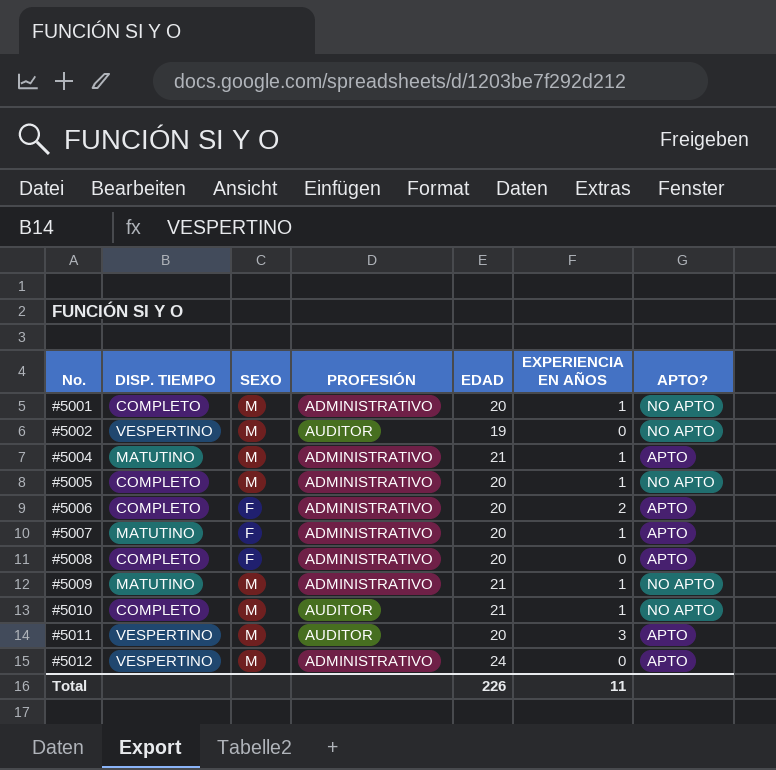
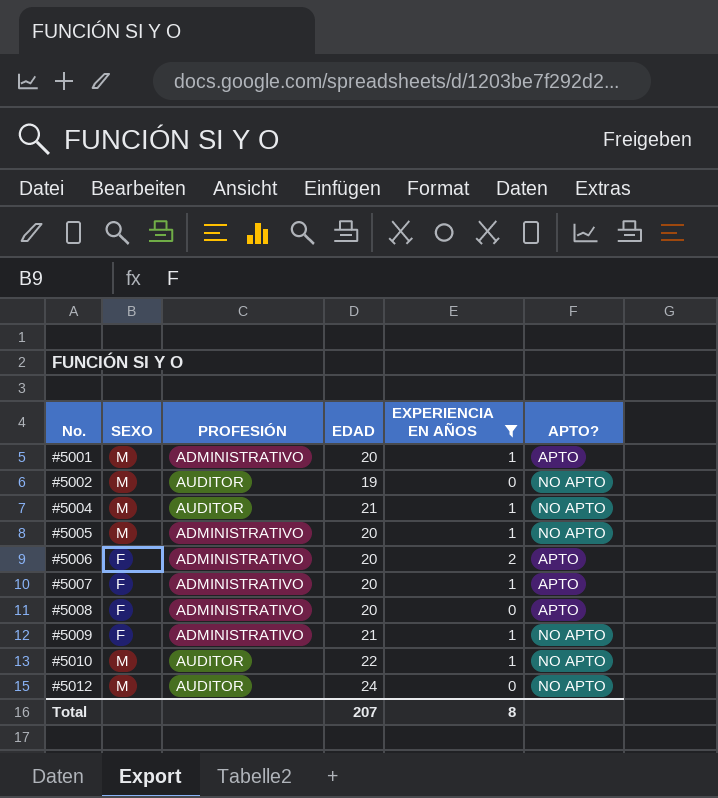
filter: none -> EXPERIENCIA EN AÑOS != 3
column DISP. TIEMPO | position: 2 -> none
#5001 | APTO?: NO APTO -> APTO
#5004 | PROFESIÓN: ADMINISTRATIVO -> AUDITOR
#5004 | APTO?: APTO -> NO APTO
#5009 | SEXO: M -> F
#5010 | EDAD: 21 -> 22
#5012 | PROFESIÓN: ADMINISTRATIVO -> AUDITOR
#5012 | APTO?: APTO -> NO APTO
Total | EDAD: 226 -> 207
Total | EXPERIENCIA EN AÑOS: 11 -> 8

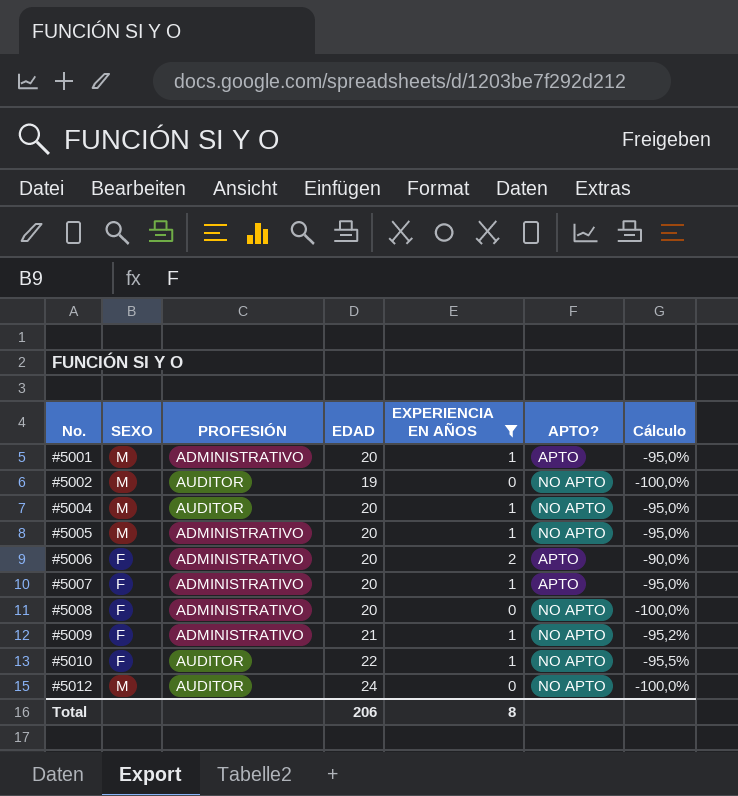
column Cálculo | formula: none -> ([EXPERIENCIA EN AÑOS] - [EDAD]) / [EDAD]
#5004 | EDAD: 21 -> 20
#5008 | APTO?: APTO -> NO APTO
#5010 | SEXO: M -> F
Total | EDAD: 207 -> 206

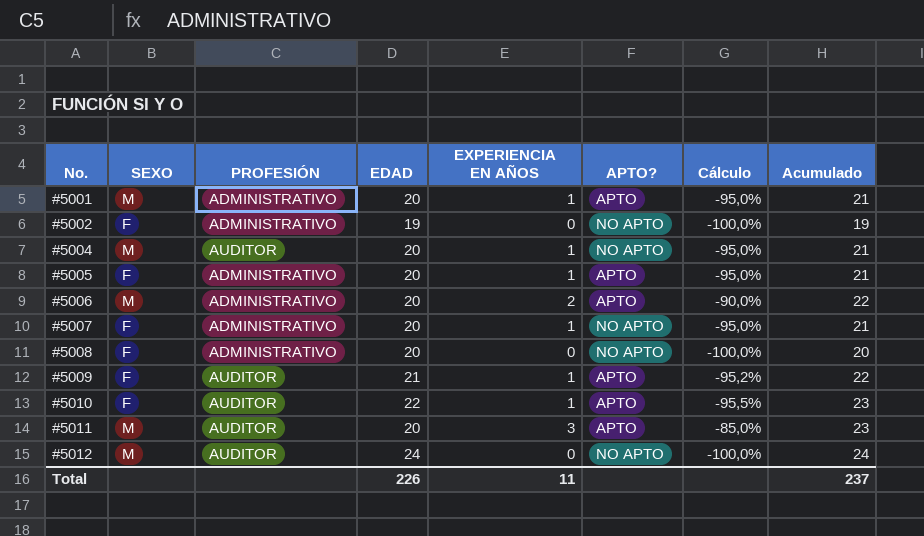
filter: EXPERIENCIA EN AÑOS != 3 -> none
column Acumulado | formula: none -> [EDAD] + [EXPERIENCIA EN AÑOS]
#5002 | SEXO: M -> F
#5002 | PROFESIÓN: AUDITOR -> ADMINISTRATIVO
#5005 | SEXO: M -> F
#5005 | APTO?: NO APTO -> APTO
#5006 | SEXO: F -> M
#5007 | APTO?: APTO -> NO APTO
#5009 | PROFESIÓN: ADMINISTRATIVO -> AUDITOR
#5009 | APTO?: NO APTO -> APTO
#5010 | APTO?: NO APTO -> APTO
Total | EDAD: 206 -> 226
Total | EXPERIENCIA EN AÑOS: 8 -> 11

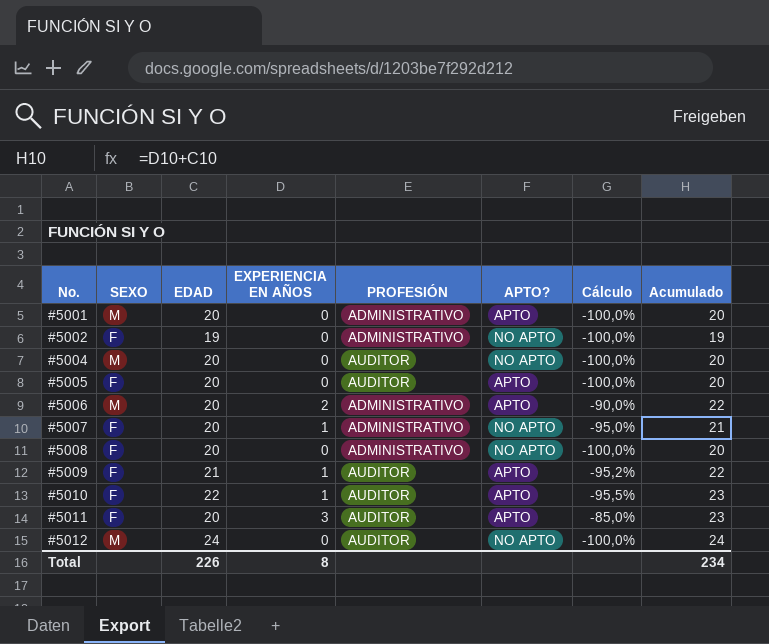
column PROFESIÓN | position: 3 -> 5
#5001 | EXPERIENCIA EN AÑOS: 1 -> 0
#5001 | Cálculo: -95,0% -> -100,0%
#5001 | Acumulado: 21 -> 20
#5004 | EXPERIENCIA EN AÑOS: 1 -> 0
#5004 | Cálculo: -95,0% -> -100,0%
#5004 | Acumulado: 21 -> 20
#5005 | EXPERIENCIA EN AÑOS: 1 -> 0
#5005 | PROFESIÓN: ADMINISTRATIVO -> AUDITOR
#5005 | Cálculo: -95,0% -> -100,0%
#5005 | Acumulado: 21 -> 20
#5011 | SEXO: M -> F
Total | EXPERIENCIA EN AÑOS: 11 -> 8
Total | Acumulado: 237 -> 234

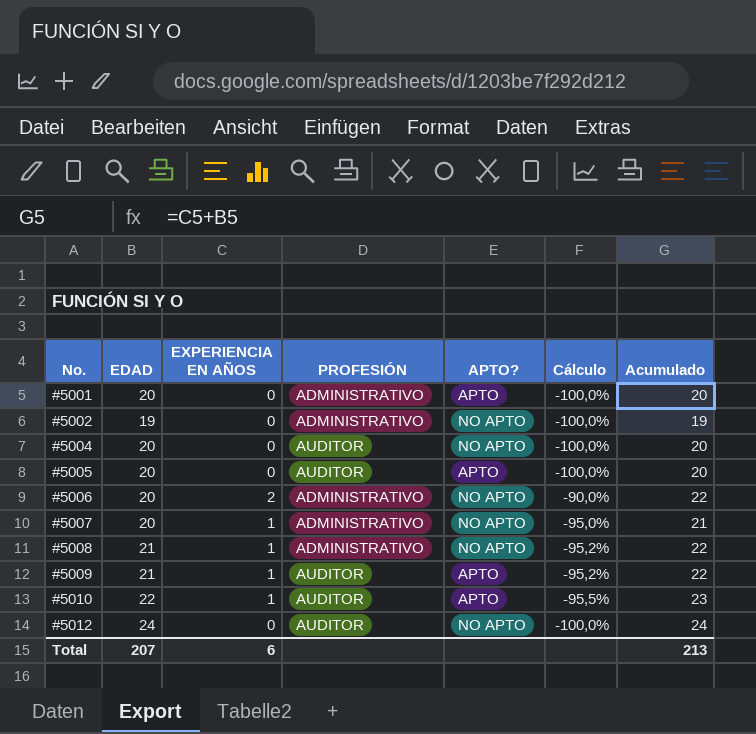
column SEXO | position: 2 -> none
row #5011: F | 20 | 3 | AUDITOR | APTO | -85,0% | 23 -> none
#5006 | APTO?: APTO -> NO APTO
#5008 | EDAD: 20 -> 21
#5008 | EXPERIENCIA EN AÑOS: 0 -> 1
#5008 | Cálculo: -100,0% -> -95,2%
#5008 | Acumulado: 20 -> 22
Total | EDAD: 226 -> 207
Total | EXPERIENCIA EN AÑOS: 8 -> 6
Total | Acumulado: 234 -> 213

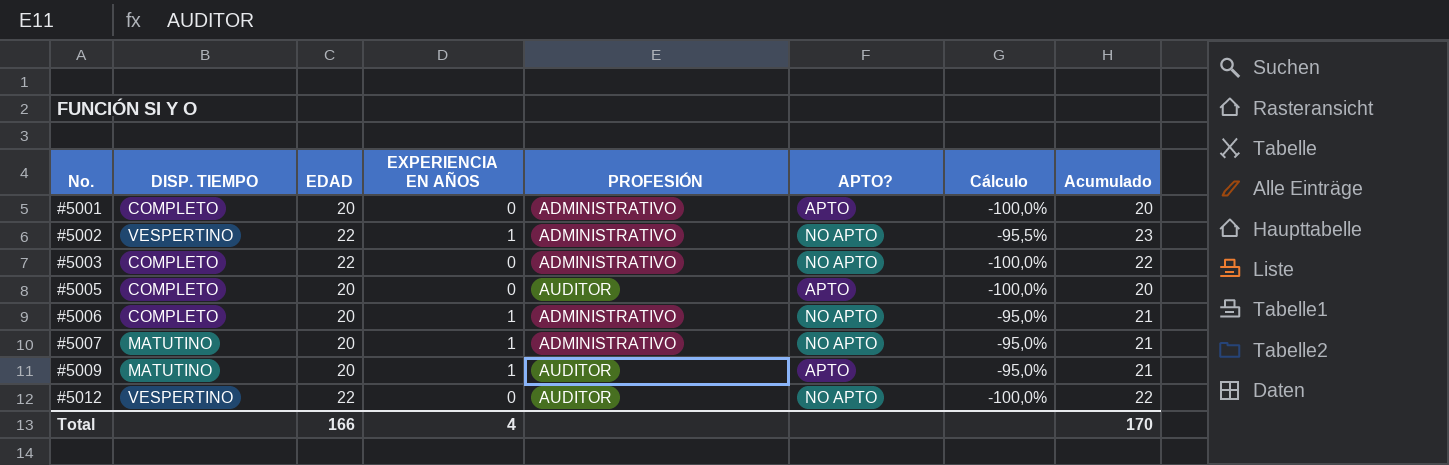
column DISP. TIEMPO | position: none -> 2
row #5004: 20 | 0 | AUDITOR | NO APTO | -100,0% | 20 -> none
row #5008: 21 | 1 | ADMINISTRATIVO | NO APTO | -95,2% | 22 -> none
row #5010: 22 | 1 | AUDITOR | APTO | -95,5% | 23 -> none
#5002 | EDAD: 19 -> 22
#5002 | EXPERIENCIA EN AÑOS: 0 -> 1
#5002 | Cálculo: -100,0% -> -95,5%
#5002 | Acumulado: 19 -> 23
row #5003: none -> COMPLETO | 22 | 0 | ADMINISTRATIVO | NO APTO | -100,0% | 22
#5006 | EXPERIENCIA EN AÑOS: 2 -> 1
#5006 | Cálculo: -90,0% -> -95,0%
#5006 | Acumulado: 22 -> 21
#5009 | EDAD: 21 -> 20
#5009 | Cálculo: -95,2% -> -95,0%
#5009 | Acumulado: 22 -> 21
#5012 | EDAD: 24 -> 22
#5012 | Acumulado: 24 -> 22
Total | EDAD: 207 -> 166
Total | EXPERIENCIA EN AÑOS: 6 -> 4
Total | Acumulado: 213 -> 170

